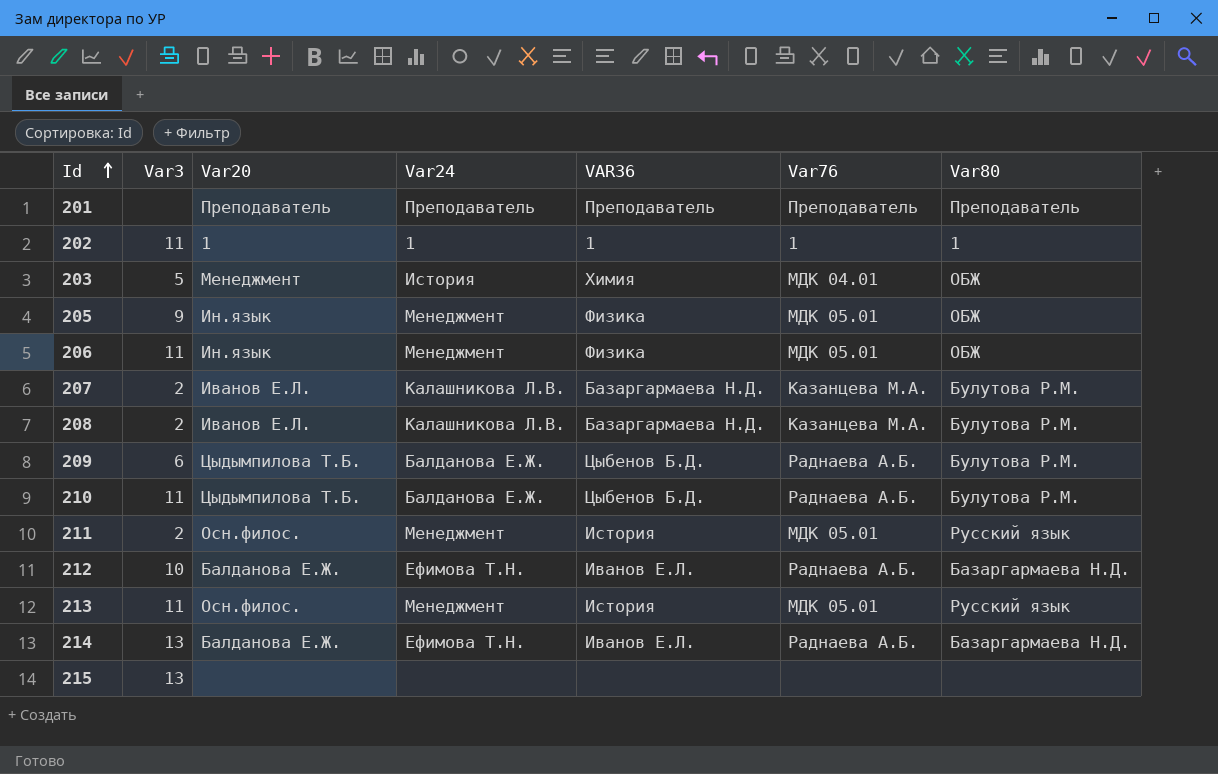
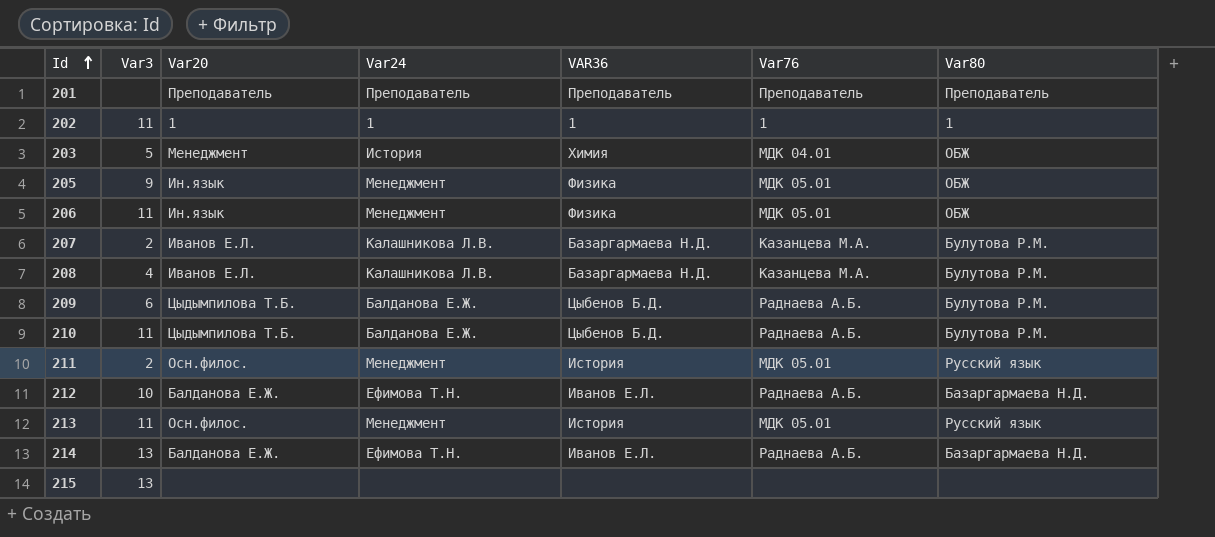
208 | Var3: 2 -> 4

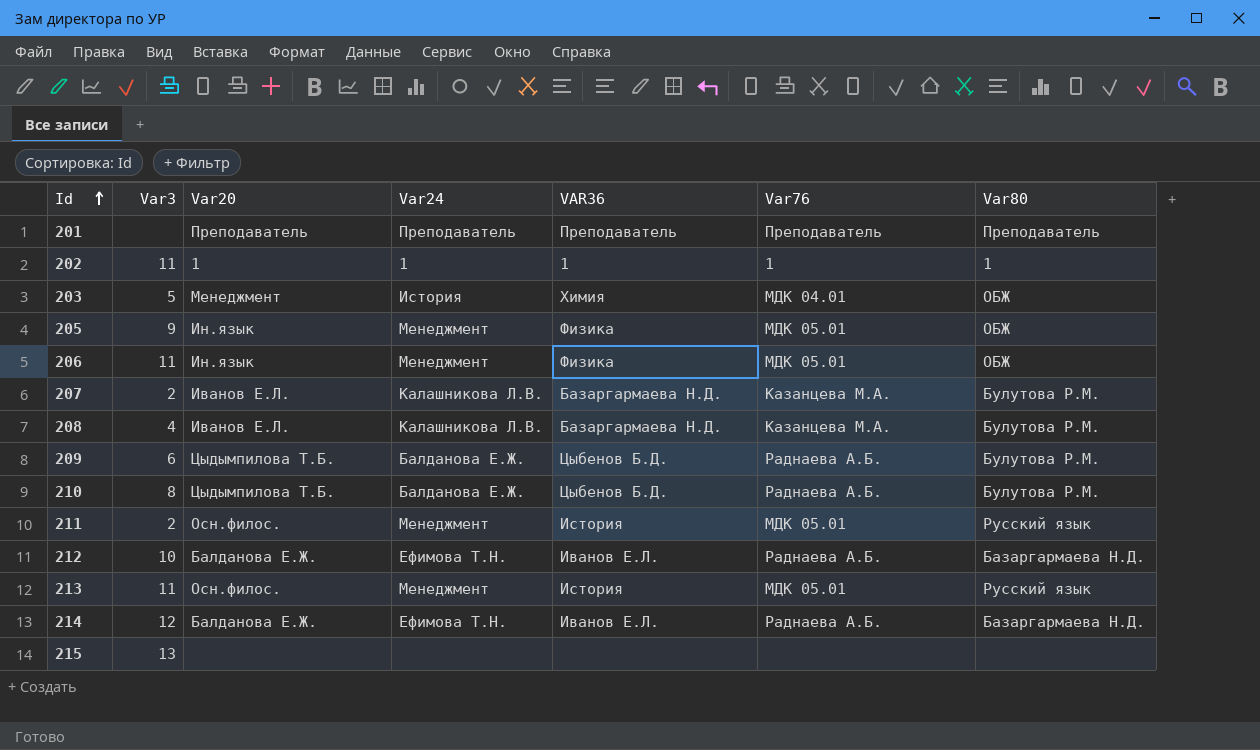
210 | Var3: 11 -> 8
214 | Var3: 13 -> 12

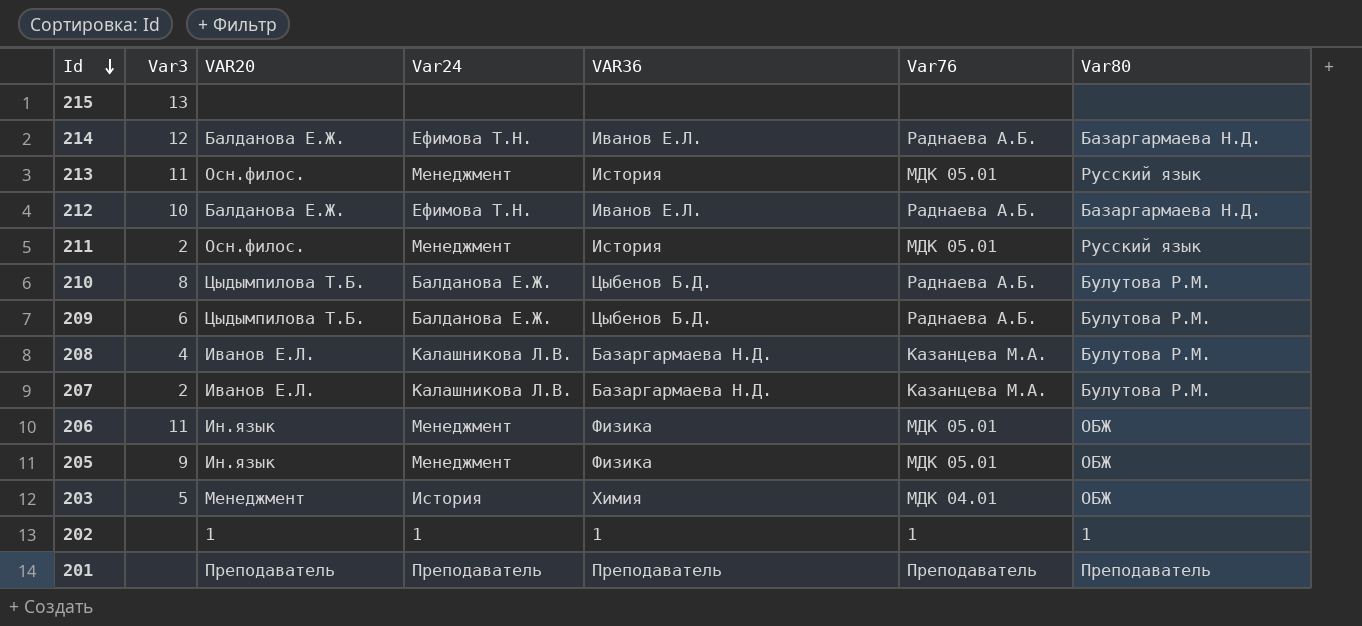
row order: Id ascending -> Id descending
column name: Var20 -> VAR20
202 | Var3: 11 -> none

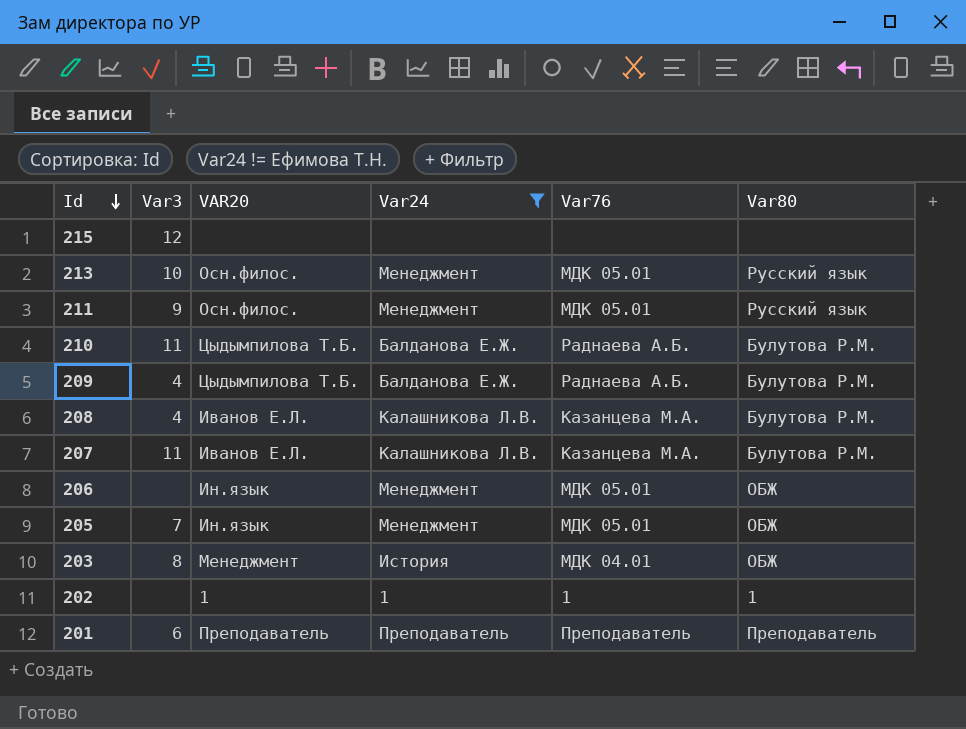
filter: none -> Var24 != Ефимова Т.Н.
column VAR36 | position: 5 -> none
215 | Var3: 13 -> 12
213 | Var3: 11 -> 10
211 | Var3: 2 -> 9
210 | Var3: 8 -> 11
209 | Var3: 6 -> 4
207 | Var3: 2 -> 11
206 | Var3: 11 -> none
205 | Var3: 9 -> 7
203 | Var3: 5 -> 8
201 | Var3: none -> 6

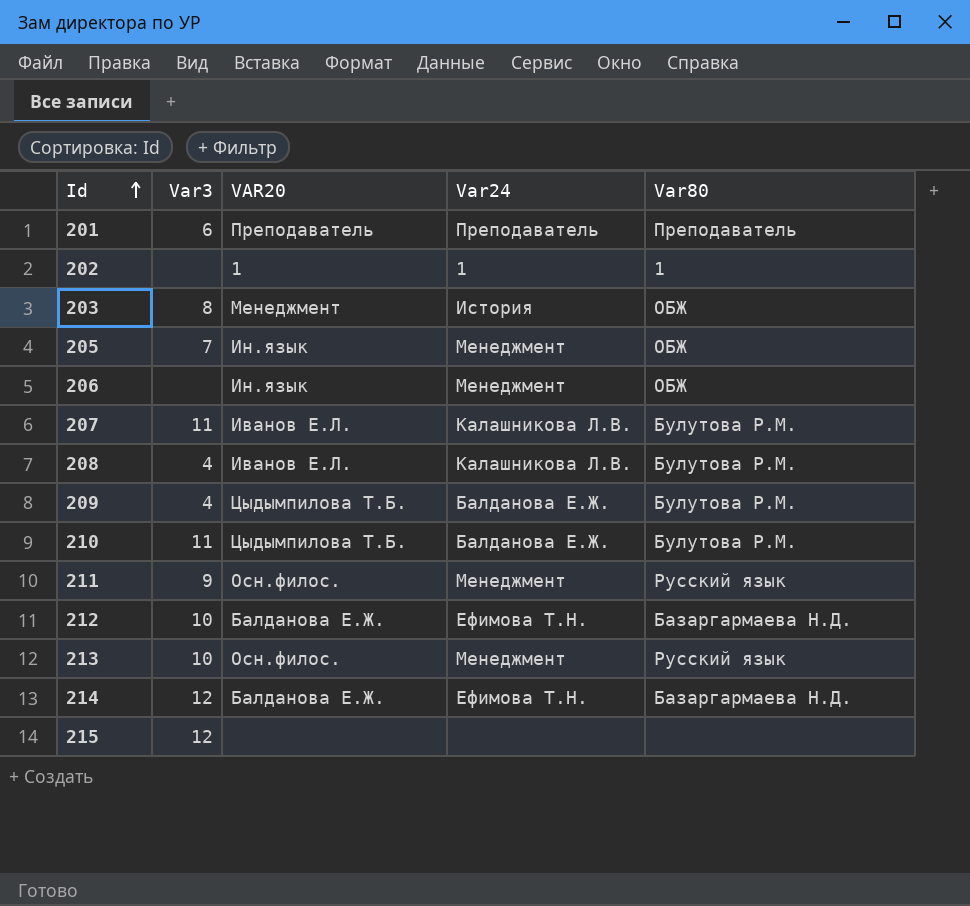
filter: Var24 != Ефимова Т.Н. -> none
row order: Id descending -> Id ascending
column Var76 | position: 5 -> none

